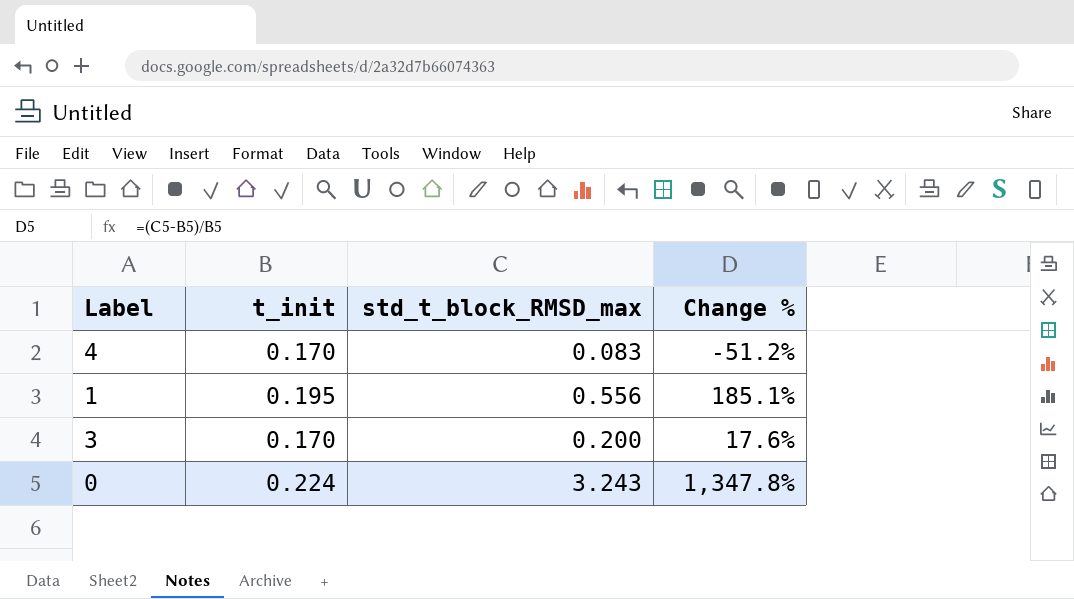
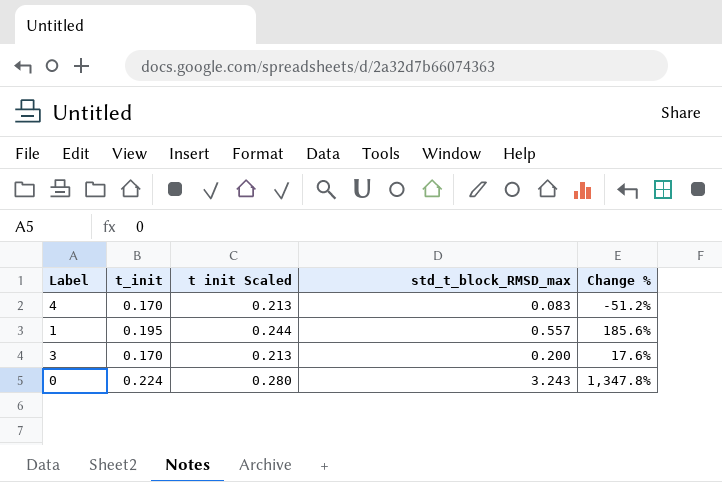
column t init Scaled | formula: none -> [t_init] * 1.25
1 | std_t_block_RMSD_max: 0.556 -> 0.557
1 | Change %: 185.1% -> 185.6%

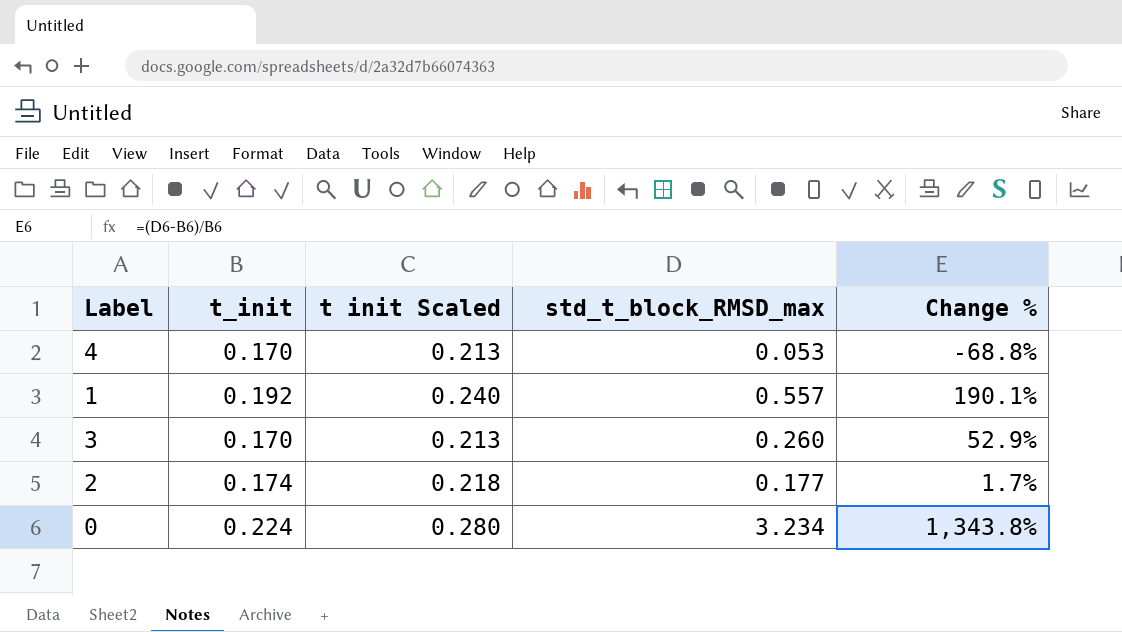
4 | std_t_block_RMSD_max: 0.083 -> 0.053
4 | Change %: -51.2% -> -68.8%
1 | t_init: 0.195 -> 0.192
1 | t init Scaled: 0.244 -> 0.240
1 | Change %: 185.6% -> 190.1%
3 | std_t_block_RMSD_max: 0.200 -> 0.260
3 | Change %: 17.6% -> 52.9%
row 2: none -> 0.174 | 0.218 | 0.177 | 1.7%
0 | std_t_block_RMSD_max: 3.243 -> 3.234
0 | Change %: 1,347.8% -> 1,343.8%

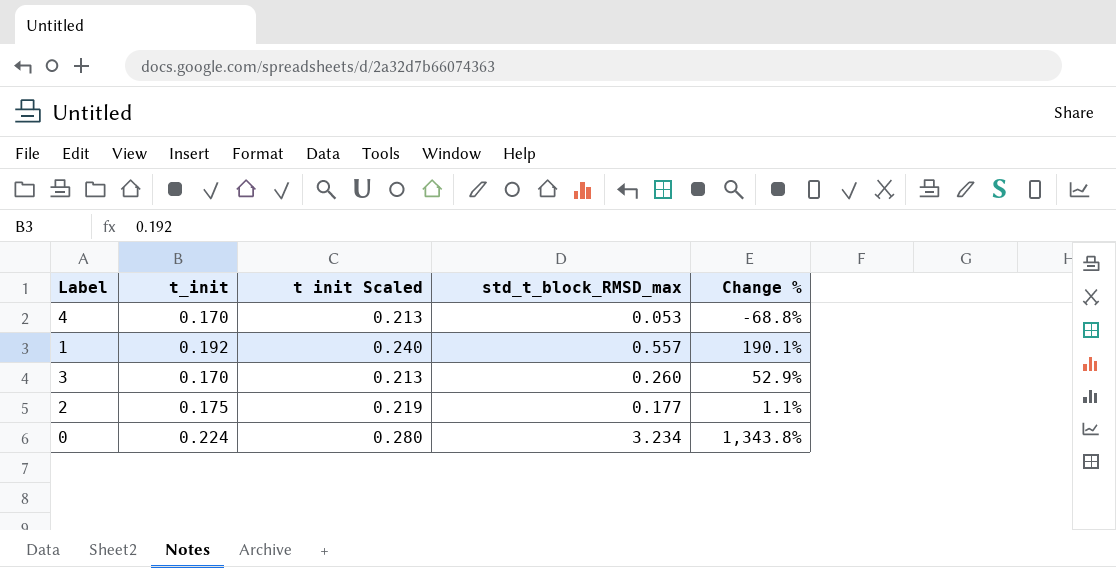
2 | t_init: 0.174 -> 0.175
2 | t init Scaled: 0.218 -> 0.219
2 | Change %: 1.7% -> 1.1%

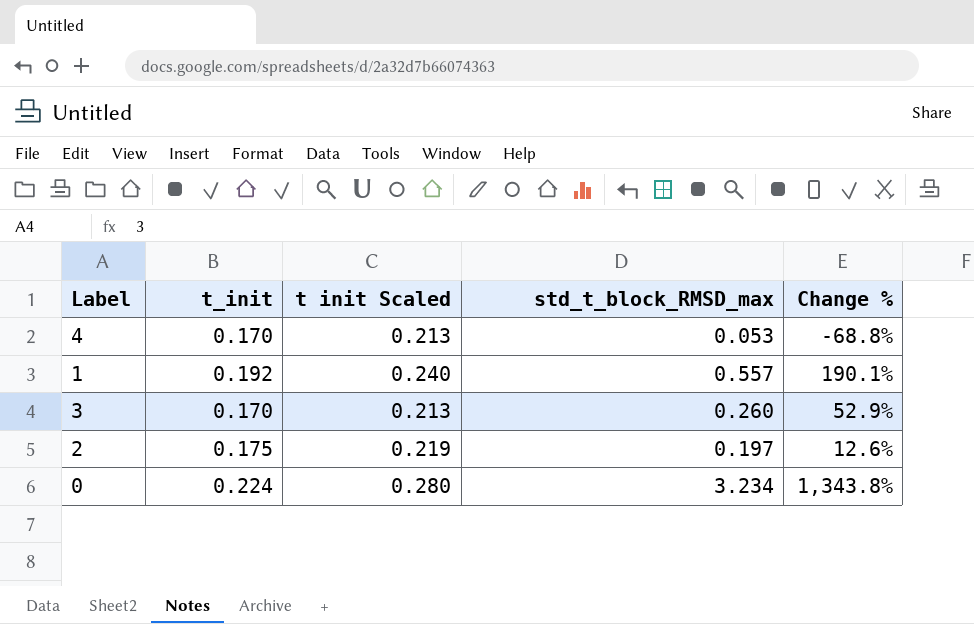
2 | std_t_block_RMSD_max: 0.177 -> 0.197
2 | Change %: 1.1% -> 12.6%

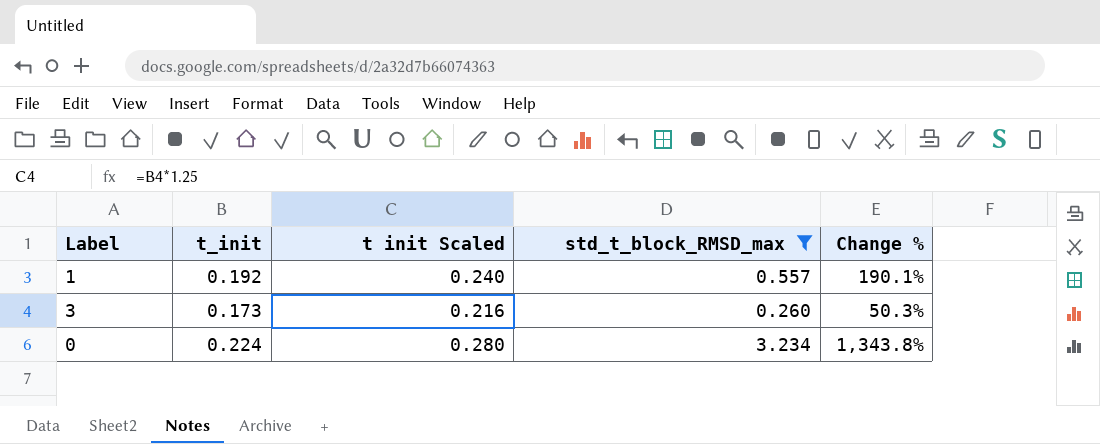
filter: none -> std_t_block_RMSD_max >= 0.260
3 | t_init: 0.170 -> 0.173
3 | t init Scaled: 0.213 -> 0.216
3 | Change %: 52.9% -> 50.3%

